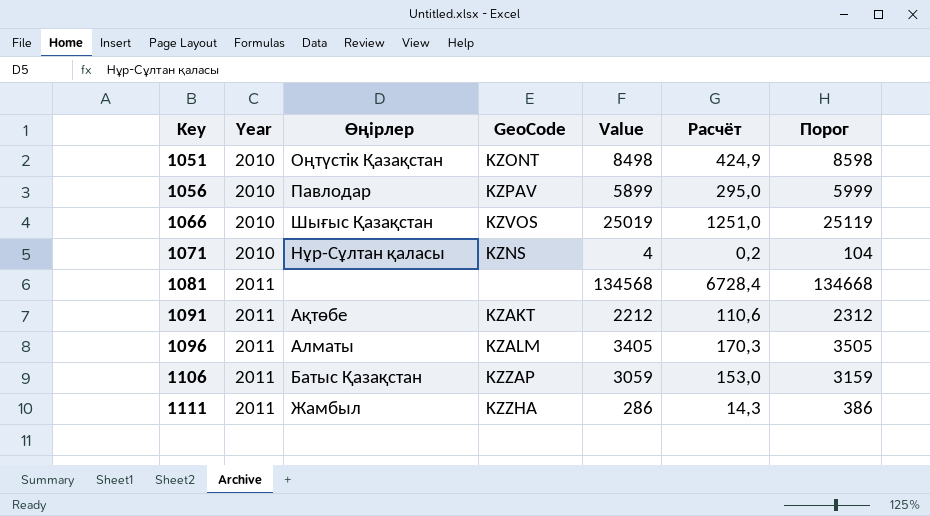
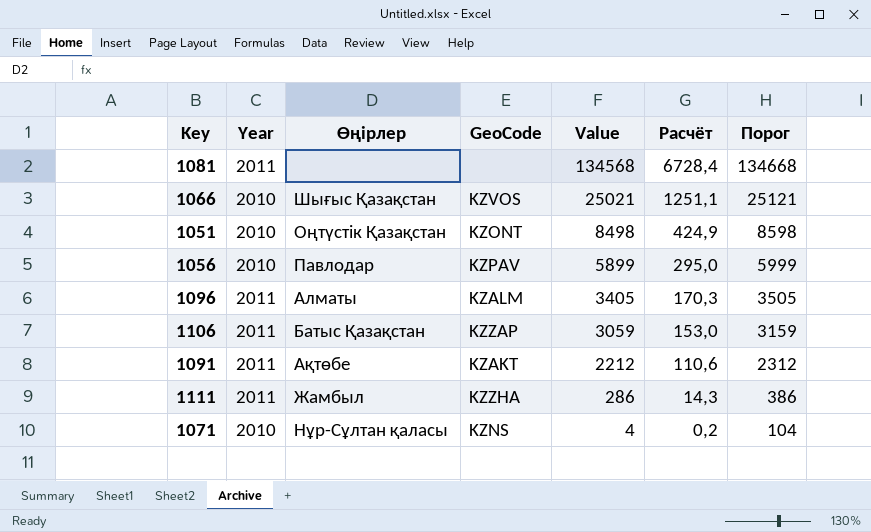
row order: Key ascending -> Value descending
1066 | Value: 25019 -> 25021
1066 | Расчёт: 1251,0 -> 1251,1
1066 | Порог: 25119 -> 25121

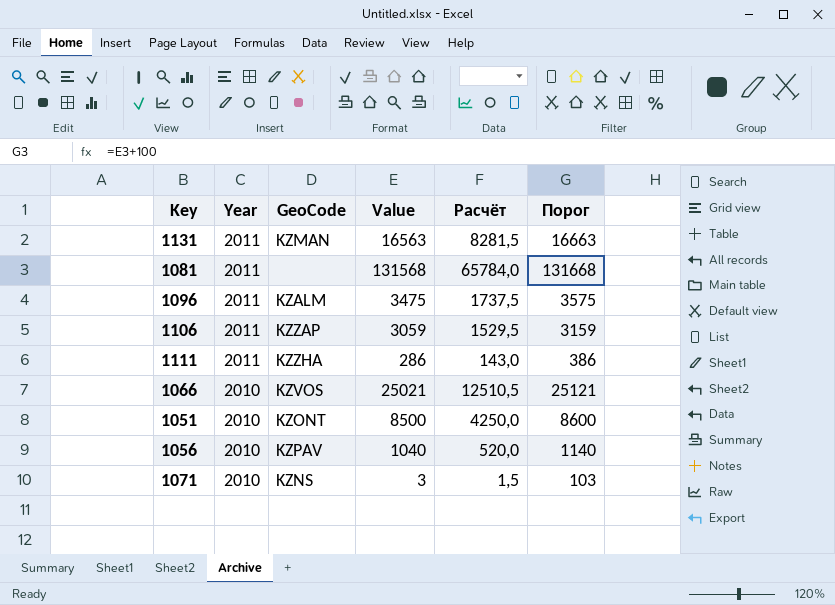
row order: Value descending -> Year descending
column Өңірлер | position: 3 -> none
column Расчёт | formula: [Value] * 0,05 -> [Value] * 0,5
row 1091: 2011 | Ақтөбе | KZAKT | 2212 | 110,6 | 2312 -> none
row 1131: none -> 2011 | KZMAN | 16563 | 8281,5 | 16663
1081 | Value: 134568 -> 131568
1081 | Порог: 134668 -> 131668
1096 | Value: 3405 -> 3475
1096 | Порог: 3505 -> 3575
1051 | Value: 8498 -> 8500
1051 | Порог: 8598 -> 8600
1056 | Value: 5899 -> 1040
1056 | Порог: 5999 -> 1140
1071 | Value: 4 -> 3
1071 | Порог: 104 -> 103

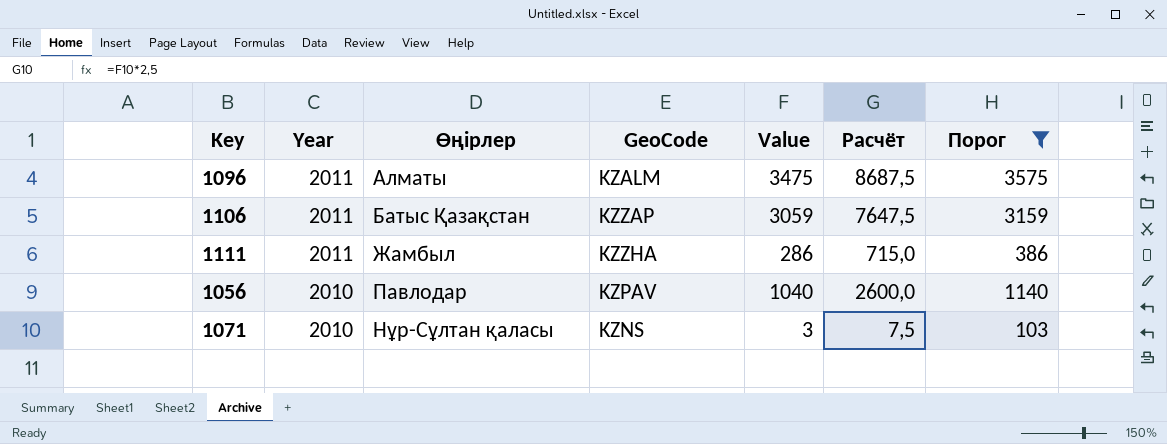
filter: none -> Порог <= 3575
column Өңірлер | position: none -> 3
column Расчёт | formula: [Value] * 0,5 -> [Value] * 2,5

